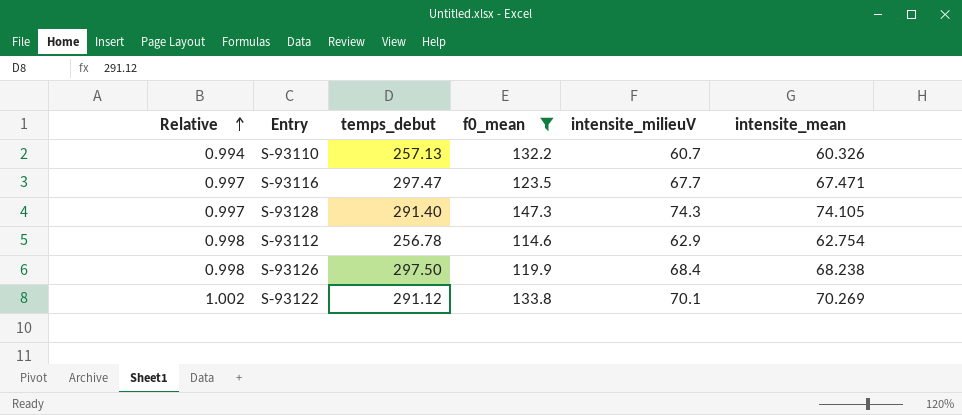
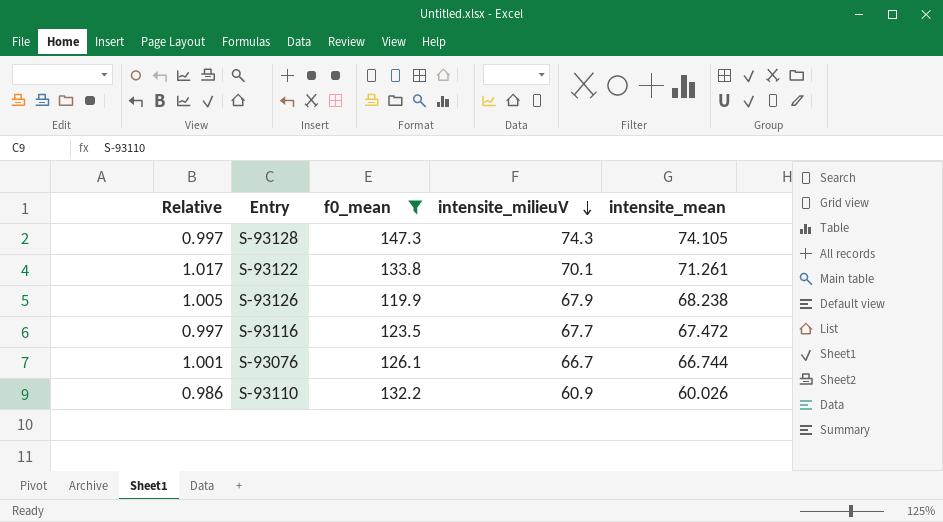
row order: Relative ascending -> intensite_milieuV descending
column temps_debut | position: 3 -> none
row S-93112: 0.998 | 256.78 | 114.6 | 62.9 | 62.754 -> none
S-93122 | Relative: 1.002 -> 1.017
S-93122 | intensite_mean: 70.269 -> 71.261
S-93126 | Relative: 0.998 -> 1.005
S-93126 | intensite_milieuV: 68.4 -> 67.9
S-93116 | intensite_mean: 67.471 -> 67.472
row S-93076: none -> 1.001 | 126.1 | 66.7 | 66.744
S-93110 | Relative: 0.994 -> 0.986
S-93110 | intensite_milieuV: 60.7 -> 60.9
S-93110 | intensite_mean: 60.326 -> 60.026

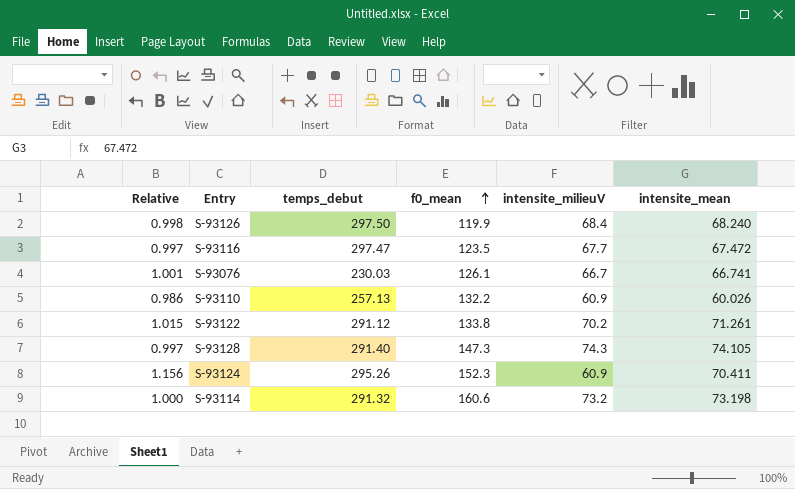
filter: f0_mean <= 147.3 -> none
row order: intensite_milieuV descending -> f0_mean ascending
column temps_debut | position: none -> 3
S-93126 | Relative: 1.005 -> 0.998
S-93126 | intensite_milieuV: 67.9 -> 68.4
S-93126 | intensite_mean: 68.238 -> 68.240
S-93076 | intensite_mean: 66.744 -> 66.741
S-93122 | Relative: 1.017 -> 1.015
S-93122 | intensite_milieuV: 70.1 -> 70.2

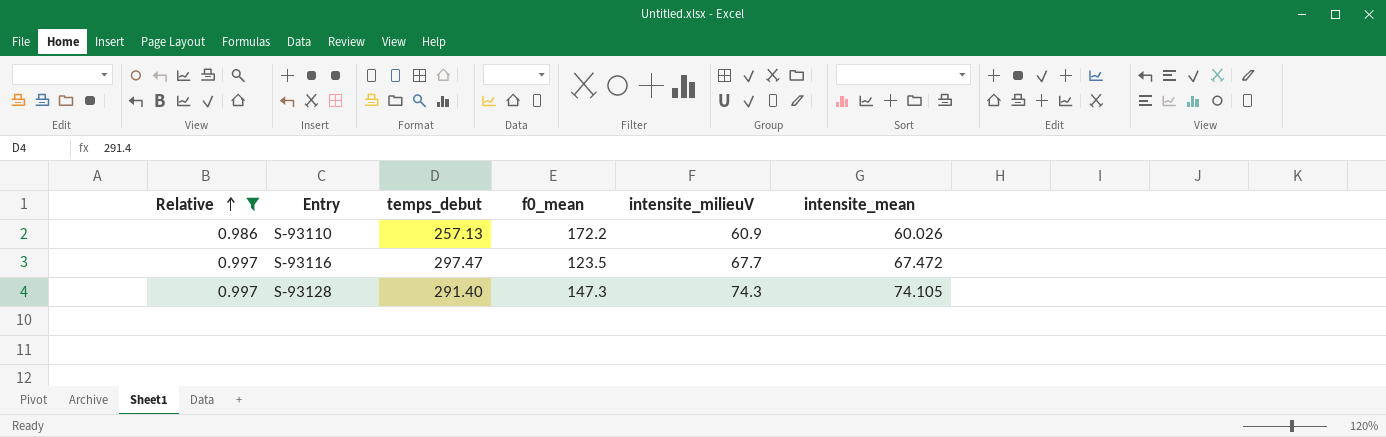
filter: none -> Relative <= 0.997
row order: f0_mean ascending -> Relative ascending
S-93110 | f0_mean: 132.2 -> 172.2

